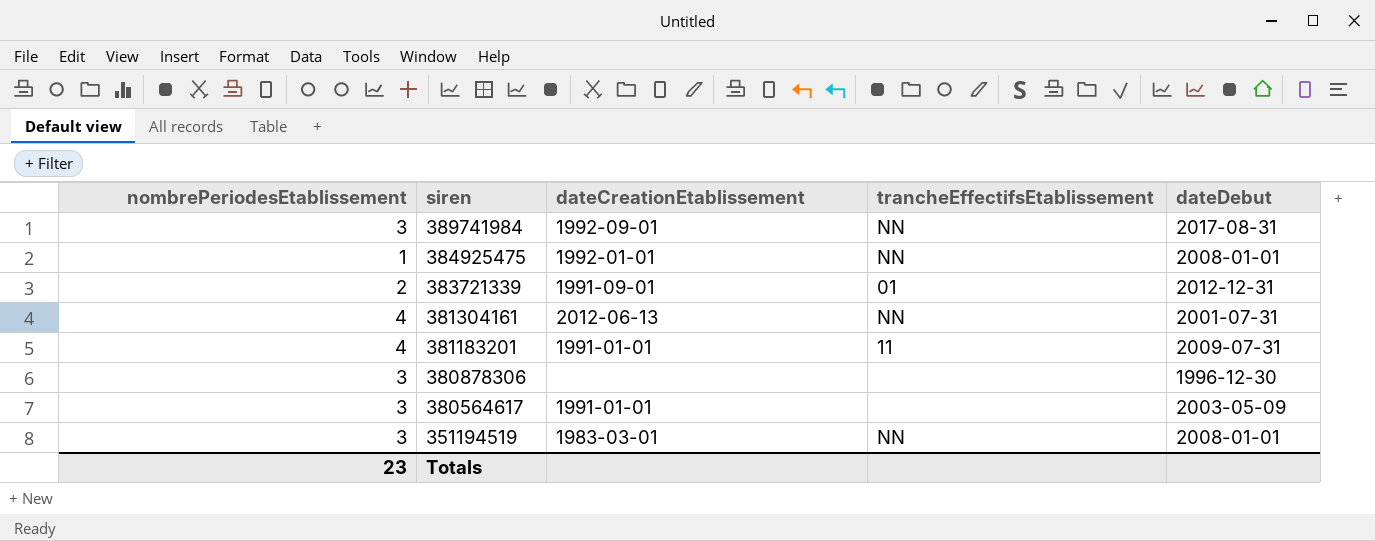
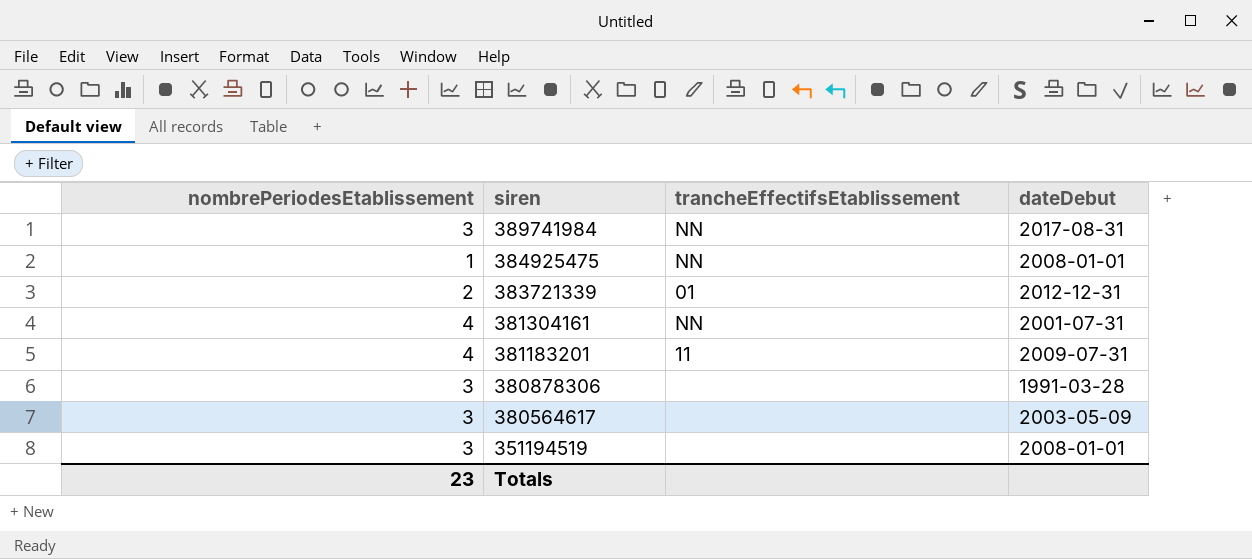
column dateCreationEtablissement | position: 3 -> none
380878306 | dateDebut: 1996-12-30 -> 1991-03-28
351194519 | trancheEffectifsEtablissement: NN -> none

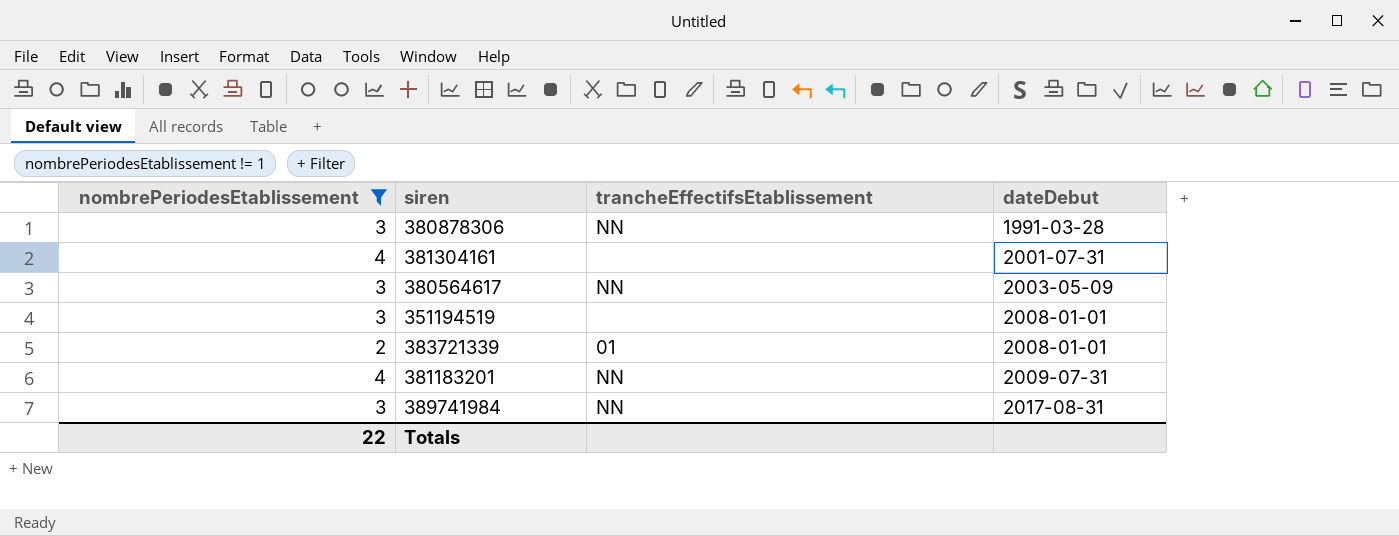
filter: none -> nombrePeriodesEtablissement != 1
row order: siren descending -> dateDebut ascending
380878306 | trancheEffectifsEtablissement: none -> NN
381304161 | trancheEffectifsEtablissement: NN -> none
380564617 | trancheEffectifsEtablissement: none -> NN
383721339 | dateDebut: 2012-12-31 -> 2008-01-01
381183201 | trancheEffectifsEtablissement: 11 -> NN
Totals | nombrePeriodesEtablissement: 23 -> 22

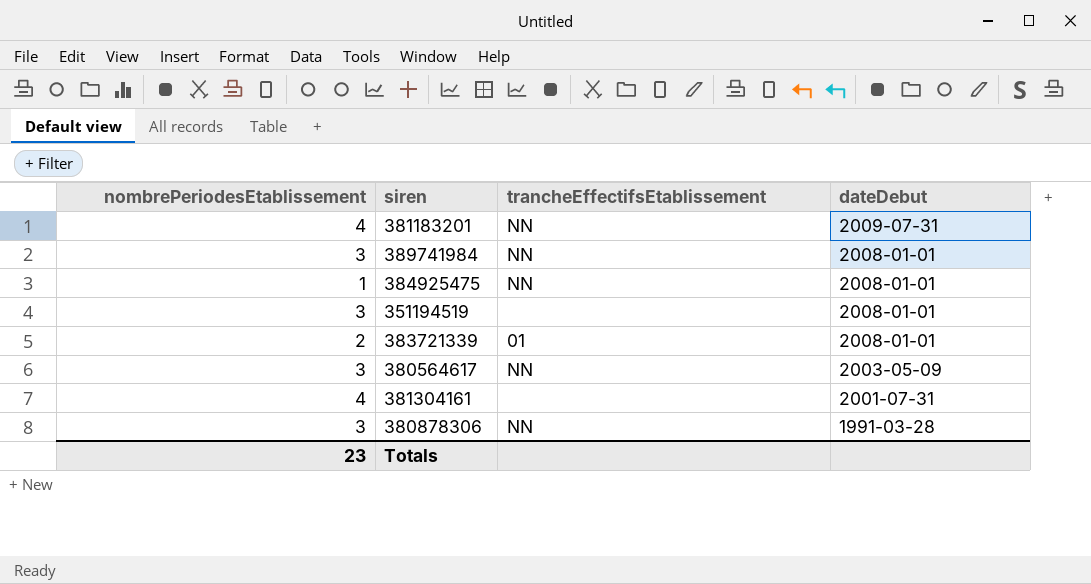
filter: nombrePeriodesEtablissement != 1 -> none
row order: dateDebut ascending -> dateDebut descending
389741984 | dateDebut: 2017-08-31 -> 2008-01-01
Totals | nombrePeriodesEtablissement: 22 -> 23

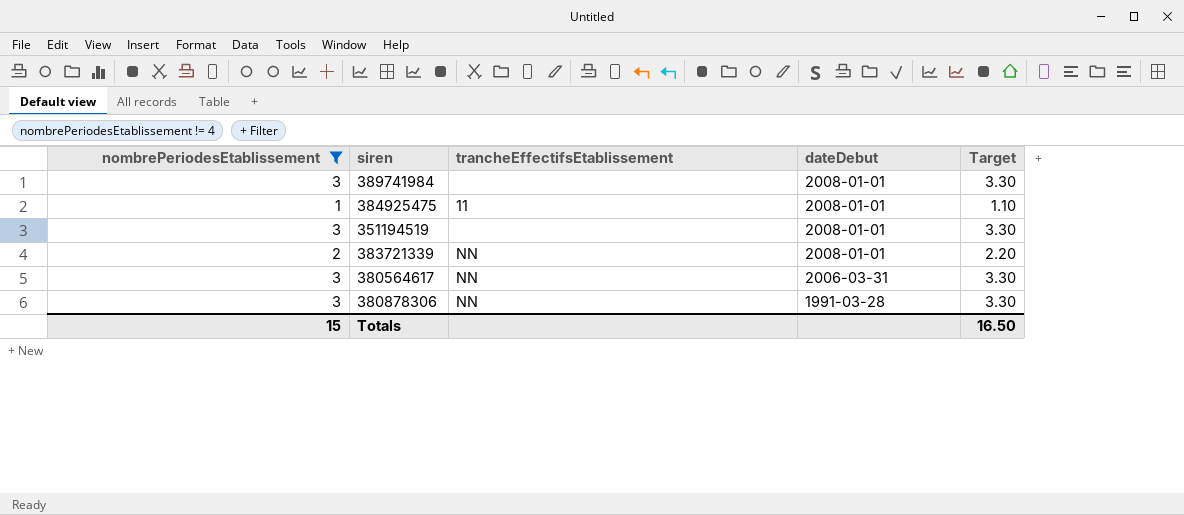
filter: none -> nombrePeriodesEtablissement != 4
column Target | formula: none -> [nombrePeriodesEtablissement] * 1.1
389741984 | trancheEffectifsEtablissement: NN -> none
384925475 | trancheEffectifsEtablissement: NN -> 11
383721339 | trancheEffectifsEtablissement: 01 -> NN
380564617 | dateDebut: 2003-05-09 -> 2006-03-31
Totals | nombrePeriodesEtablissement: 23 -> 15

